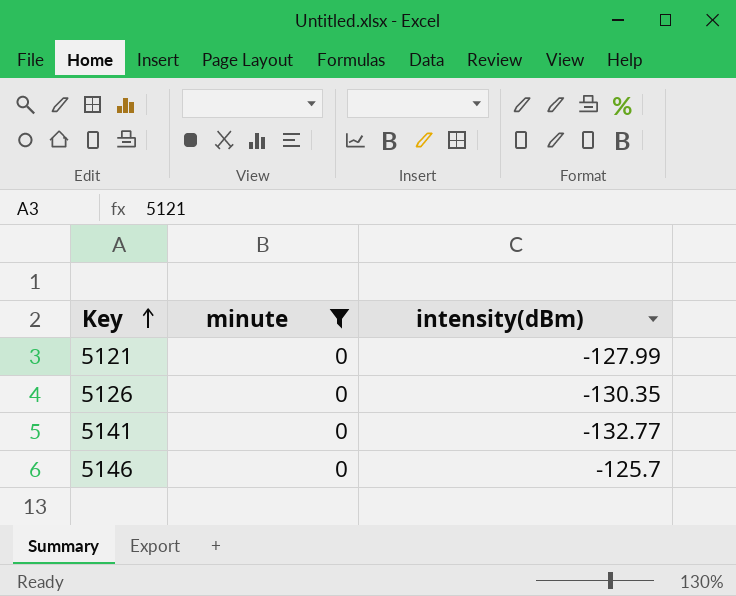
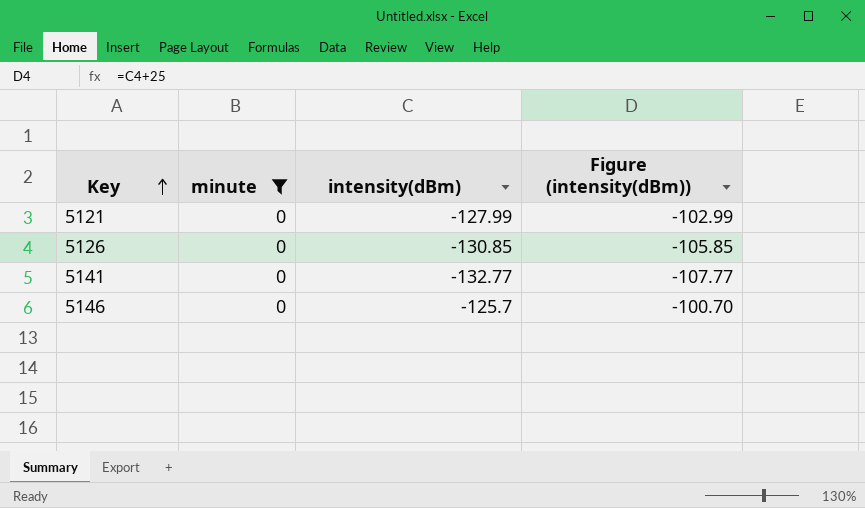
column Figure (intensity(dBm)) | formula: none -> [intensity(dBm)] + 25
5126 | intensity(dBm): -130.35 -> -130.85

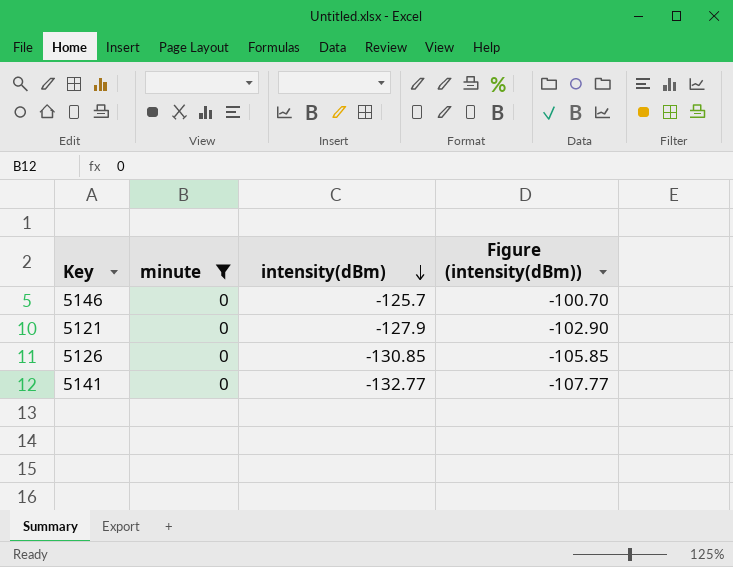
row order: Key ascending -> intensity(dBm) descending
5121 | intensity(dBm): -127.99 -> -127.9
5121 | Figure (intensity(dBm)): -102.99 -> -102.90

